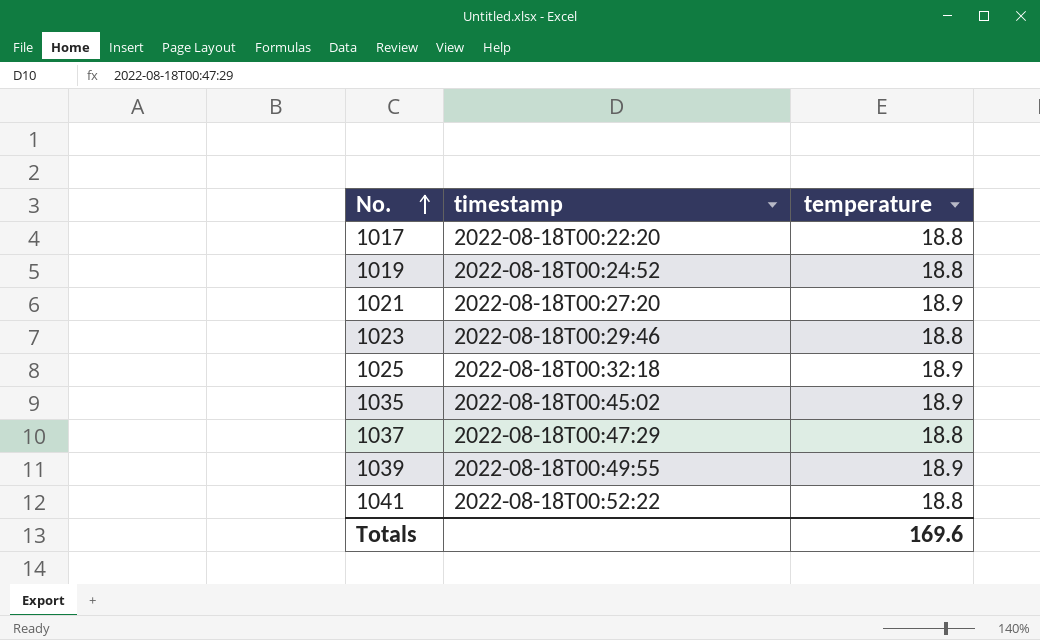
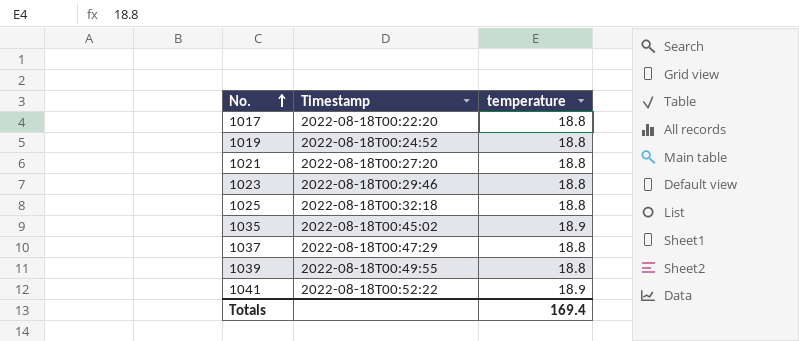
column name: timestamp -> Timestamp
1021 | temperature: 18.9 -> 18.8
1025 | temperature: 18.9 -> 18.8
1039 | temperature: 18.9 -> 18.8
1041 | temperature: 18.8 -> 18.9
Totals | temperature: 169.6 -> 169.4

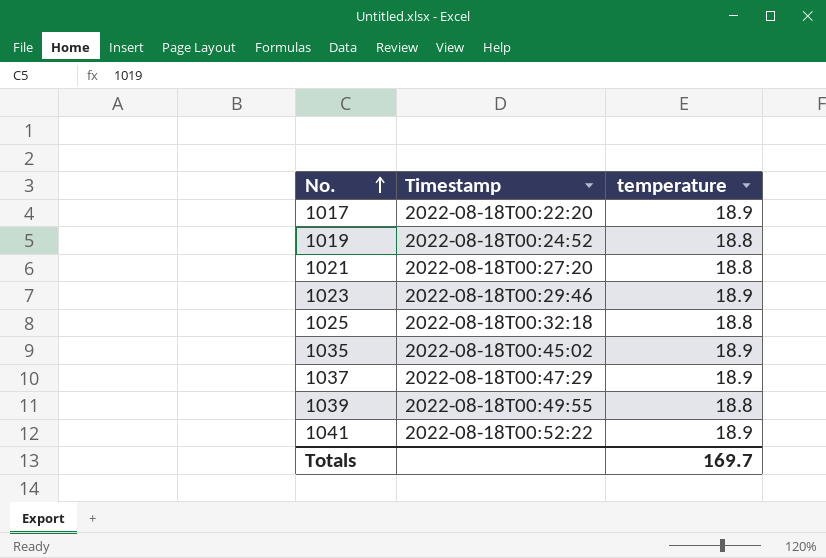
1017 | temperature: 18.8 -> 18.9
1023 | temperature: 18.8 -> 18.9
1037 | temperature: 18.8 -> 18.9
Totals | temperature: 169.4 -> 169.7

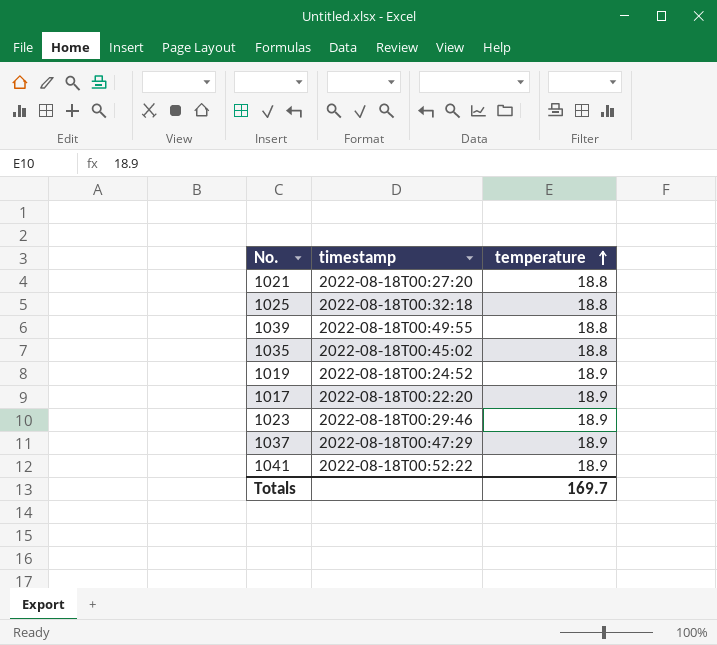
row order: No. ascending -> temperature ascending
column name: Timestamp -> timestamp
1035 | temperature: 18.9 -> 18.8
1019 | temperature: 18.8 -> 18.9

